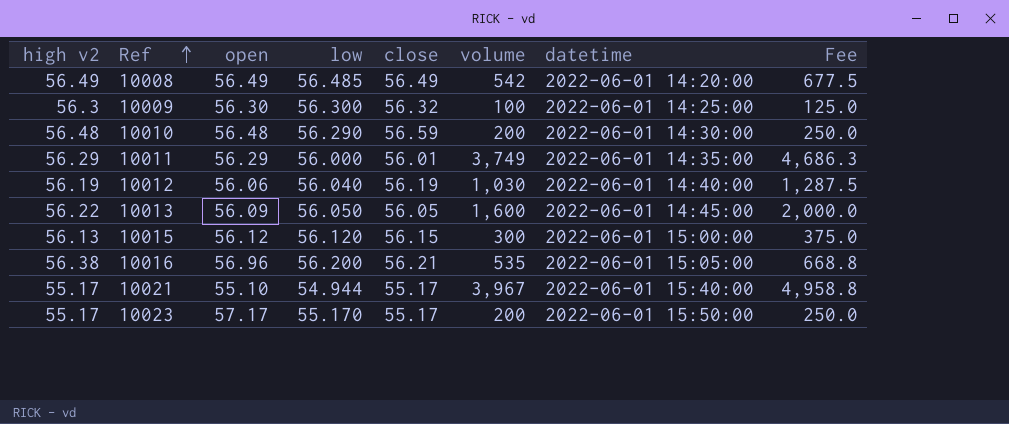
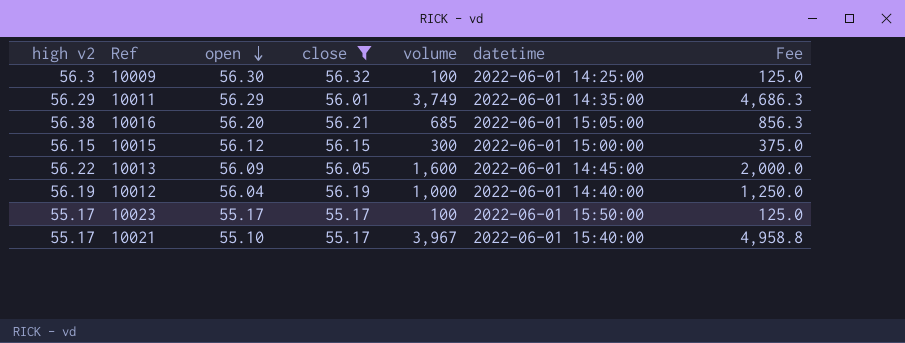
filter: none -> close <= 56.32
row order: Ref ascending -> open descending
column low | position: 4 -> none
10016 | open: 56.96 -> 56.20
10016 | volume: 535 -> 685
10016 | Fee: 668.8 -> 856.3
10015 | high v2: 56.13 -> 56.15
10012 | open: 56.06 -> 56.04
10012 | volume: 1,030 -> 1,000
10012 | Fee: 1,287.5 -> 1,250.0
10023 | open: 57.17 -> 55.17
10023 | volume: 200 -> 100
10023 | Fee: 250.0 -> 125.0

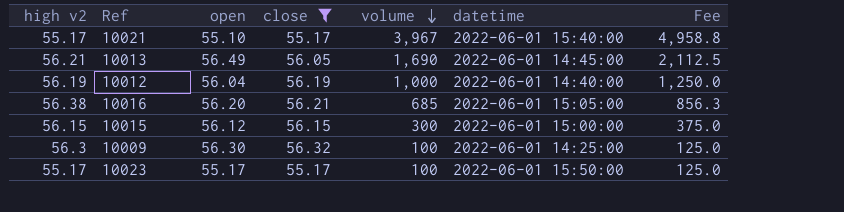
row order: open descending -> volume descending
row 10011: 56.29 | 56.29 | 56.01 | 3,749 | 2022-06-01 14:35:00 | 4,686.3 -> none
10013 | high v2: 56.22 -> 56.21
10013 | open: 56.09 -> 56.49
10013 | volume: 1,600 -> 1,690
10013 | Fee: 2,000.0 -> 2,112.5

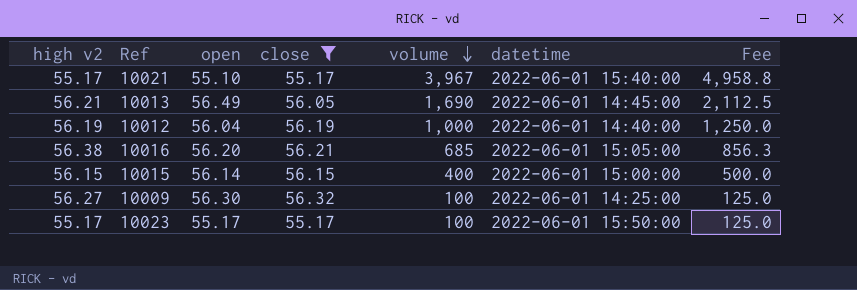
10015 | open: 56.12 -> 56.14
10015 | volume: 300 -> 400
10015 | Fee: 375.0 -> 500.0
10009 | high v2: 56.3 -> 56.27

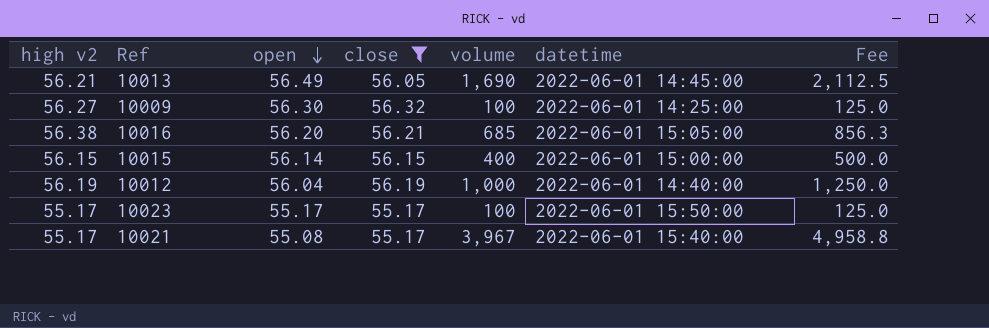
row order: volume descending -> open descending
10021 | open: 55.10 -> 55.08

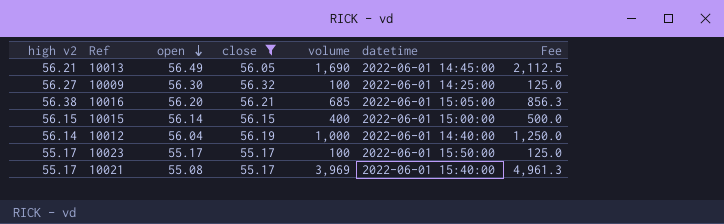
10012 | high v2: 56.19 -> 56.14
10021 | volume: 3,967 -> 3,969
10021 | Fee: 4,958.8 -> 4,961.3

